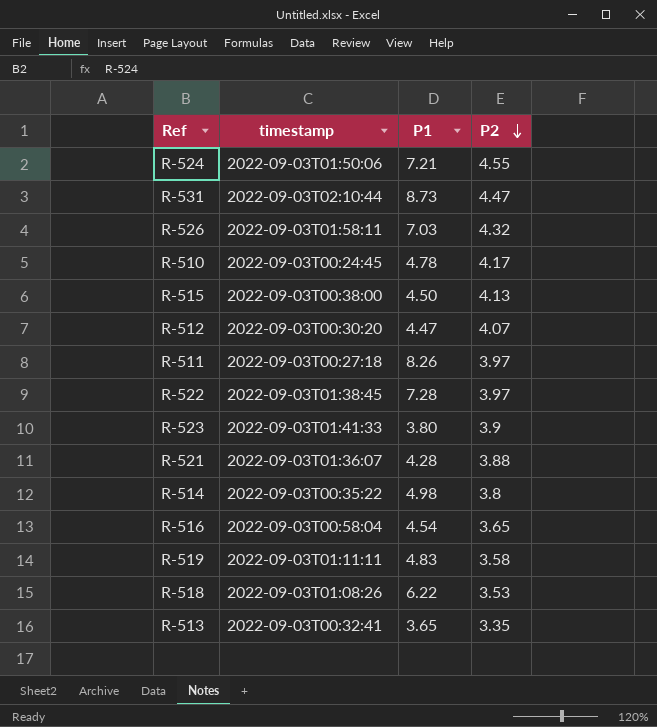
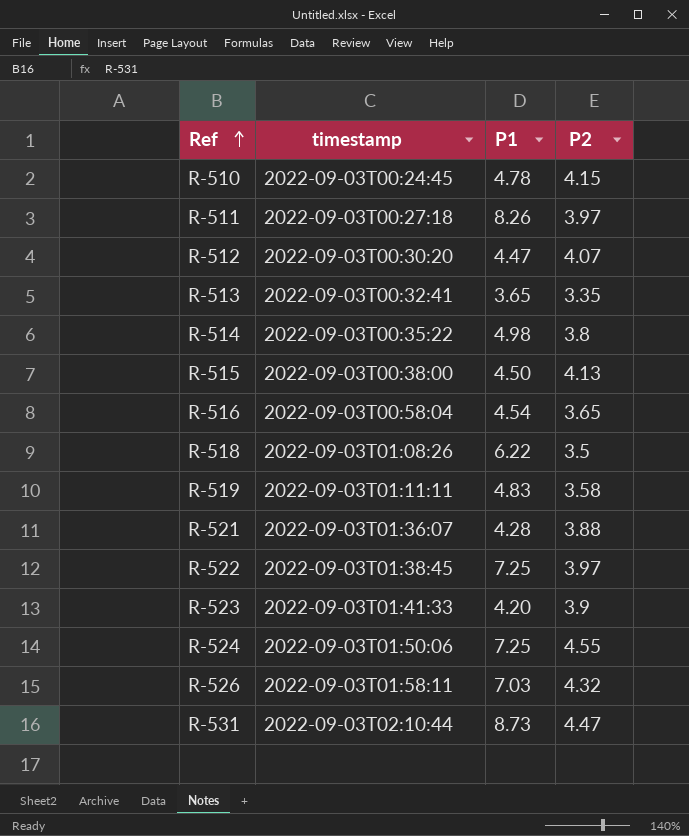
row order: P2 descending -> Ref ascending
R-510 | P2: 4.17 -> 4.15
R-518 | P2: 3.53 -> 3.5
R-522 | P1: 7.28 -> 7.25
R-523 | P1: 3.80 -> 4.20
R-524 | P1: 7.21 -> 7.25

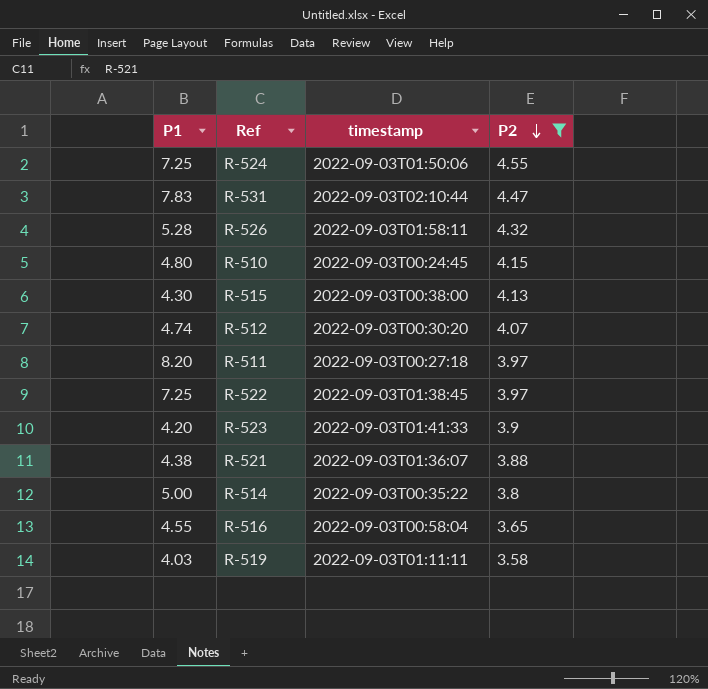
filter: none -> P2 >= 3.58
row order: Ref ascending -> P2 descending
column P1 | position: 3 -> 1
R-531 | P1: 8.73 -> 7.83
R-526 | P1: 7.03 -> 5.28
R-510 | P1: 4.78 -> 4.80
R-515 | P1: 4.50 -> 4.30
R-512 | P1: 4.47 -> 4.74
R-511 | P1: 8.26 -> 8.20
R-521 | P1: 4.28 -> 4.38
R-514 | P1: 4.98 -> 5.00
R-516 | P1: 4.54 -> 4.55
R-519 | P1: 4.83 -> 4.03

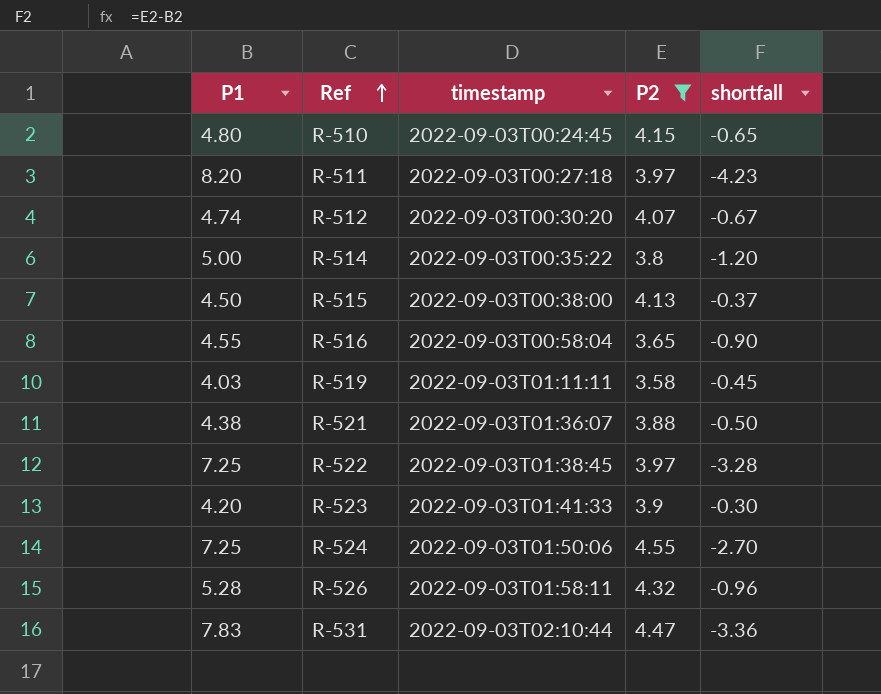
row order: P2 descending -> Ref ascending
column shortfall | formula: none -> [P2] - [P1]
R-515 | P1: 4.30 -> 4.50

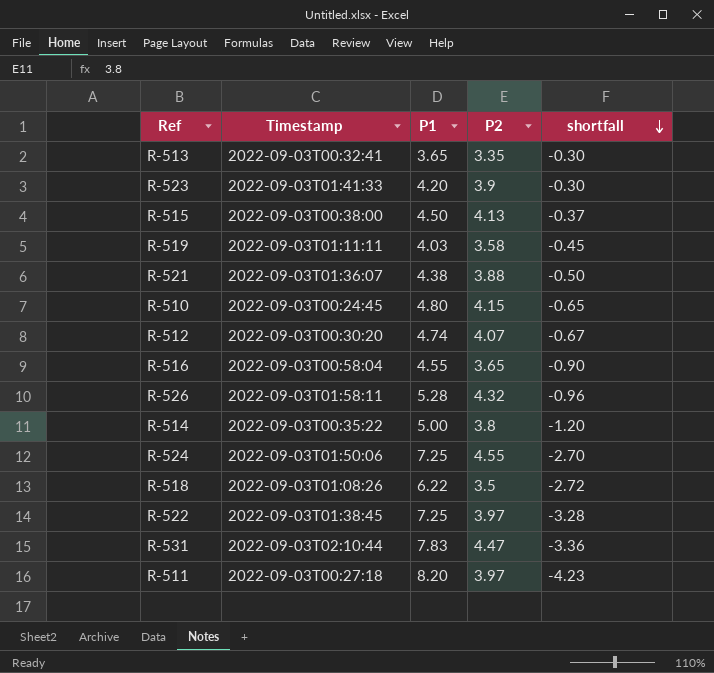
filter: P2 >= 3.58 -> none
row order: Ref ascending -> shortfall descending
column name: timestamp -> Timestamp
column P1 | position: 1 -> 3

